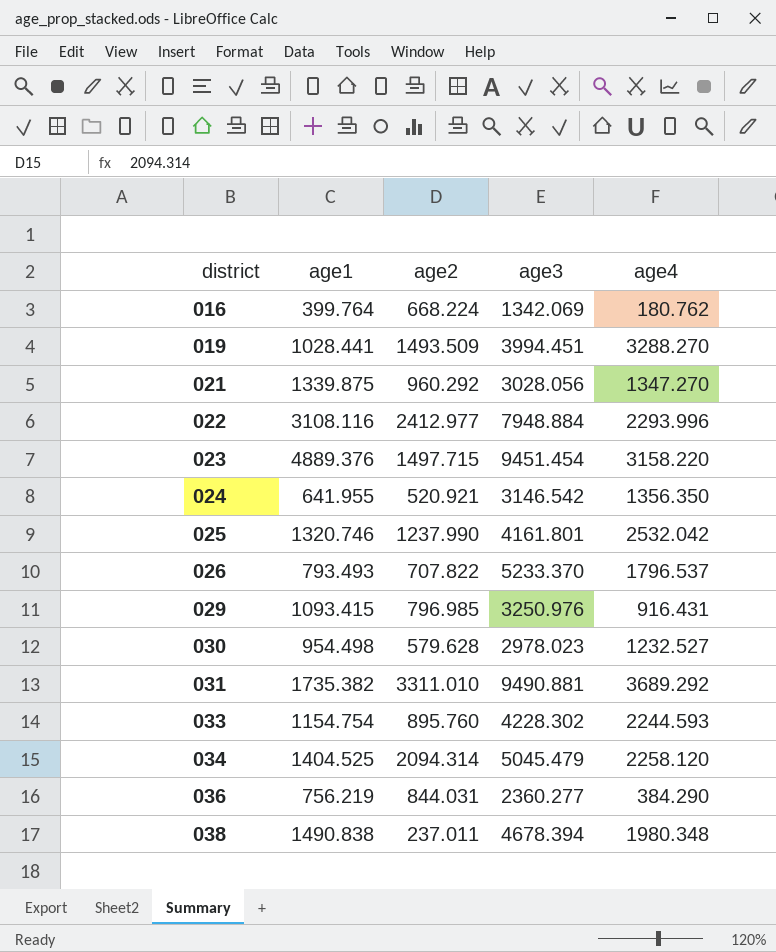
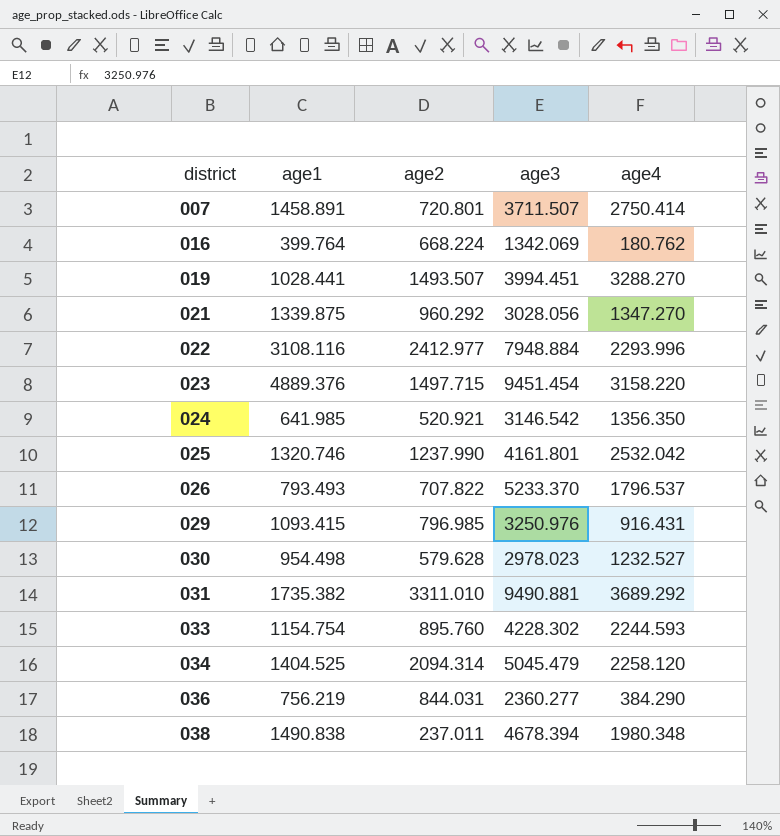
row 007: none -> 1458.891 | 720.801 | 3711.507 | 2750.414
019 | age2: 1493.509 -> 1493.507
024 | age1: 641.955 -> 641.985

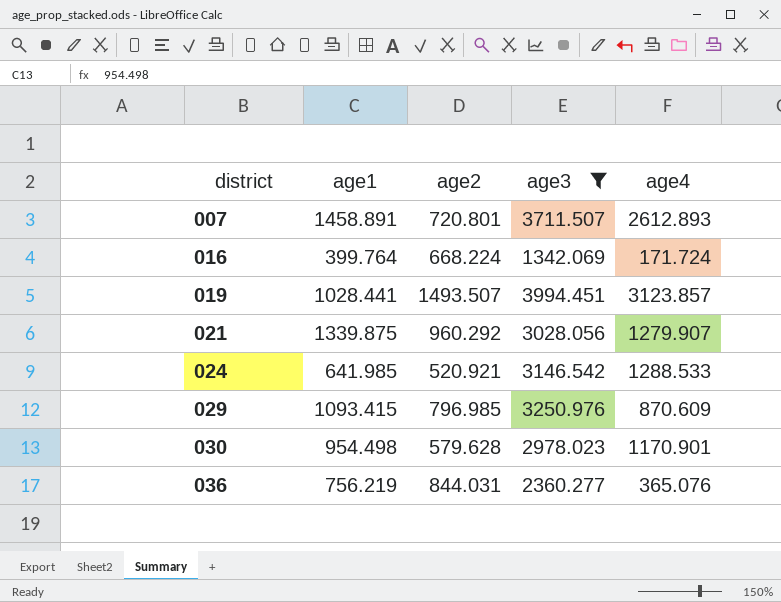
filter: none -> age3 <= 3994.451
007 | age4: 2750.414 -> 2612.893
016 | age4: 180.762 -> 171.724
019 | age4: 3288.270 -> 3123.857
021 | age4: 1347.270 -> 1279.907
024 | age4: 1356.350 -> 1288.533
029 | age4: 916.431 -> 870.609
030 | age4: 1232.527 -> 1170.901
036 | age4: 384.290 -> 365.076

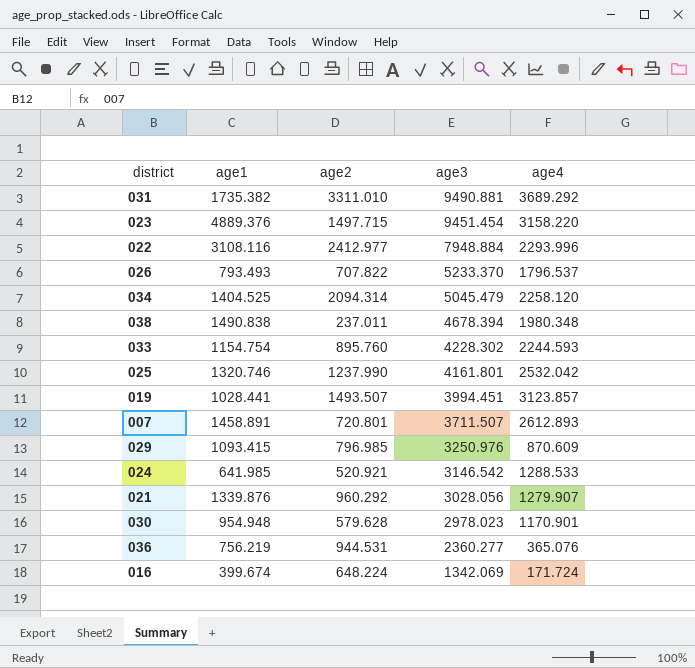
filter: age3 <= 3994.451 -> none
row order: district ascending -> age3 descending
021 | age1: 1339.875 -> 1339.876
030 | age1: 954.498 -> 954.948
036 | age2: 844.031 -> 944.531
016 | age1: 399.764 -> 399.674
016 | age2: 668.224 -> 648.224

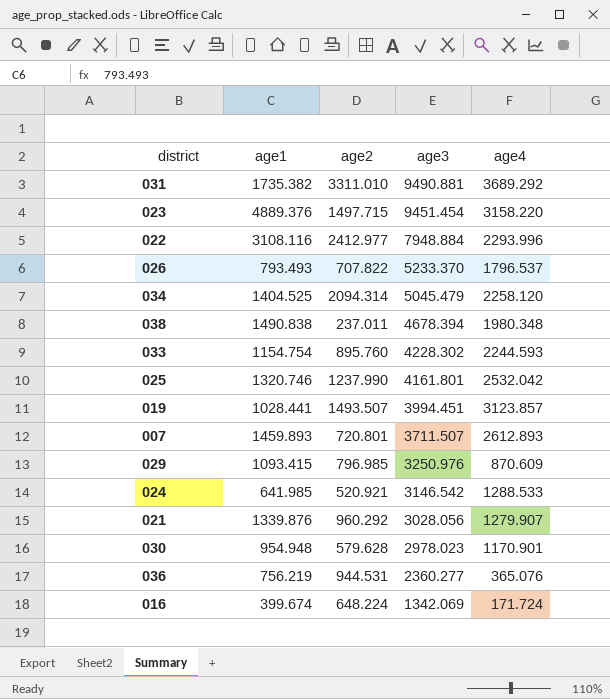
007 | age1: 1458.891 -> 1459.893

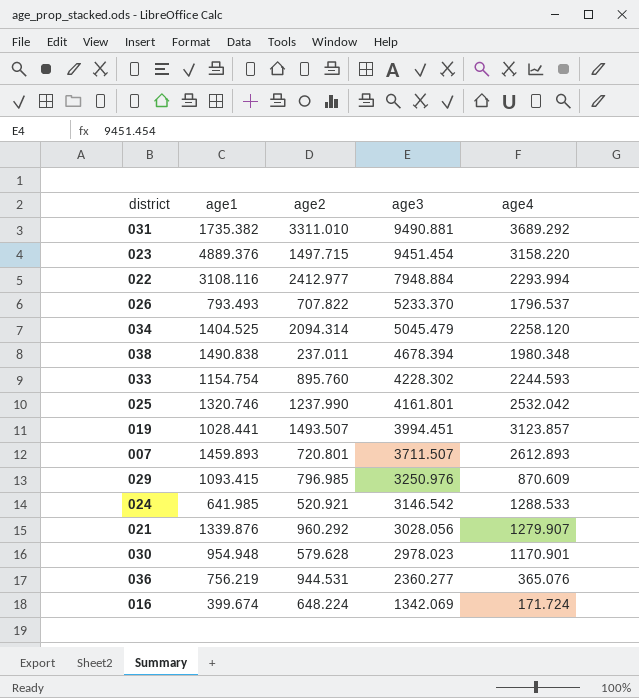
022 | age4: 2293.996 -> 2293.994

